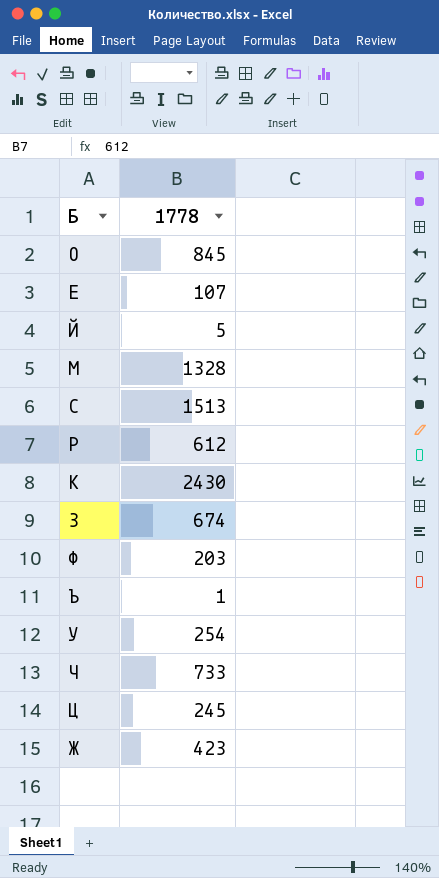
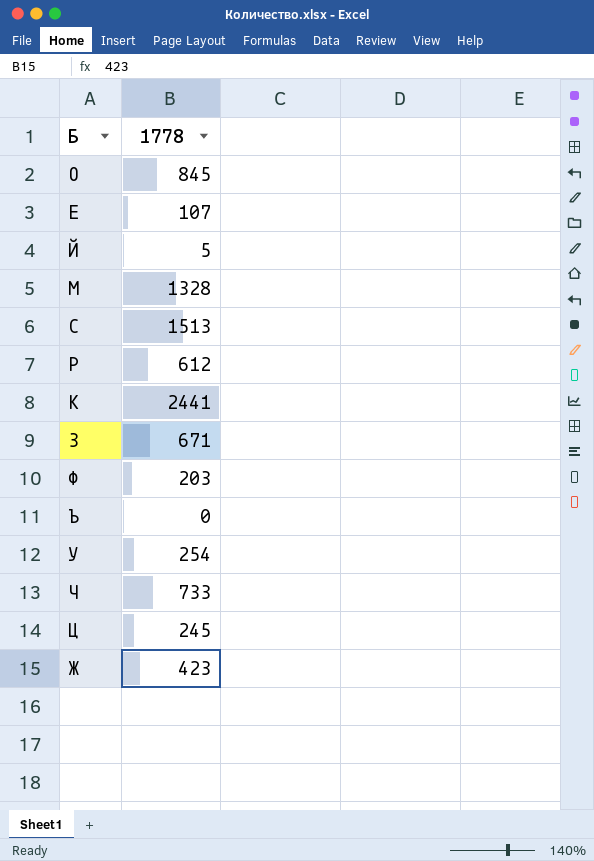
К | 1778: 2430 -> 2441
З | 1778: 674 -> 671
Ъ | 1778: 1 -> 0

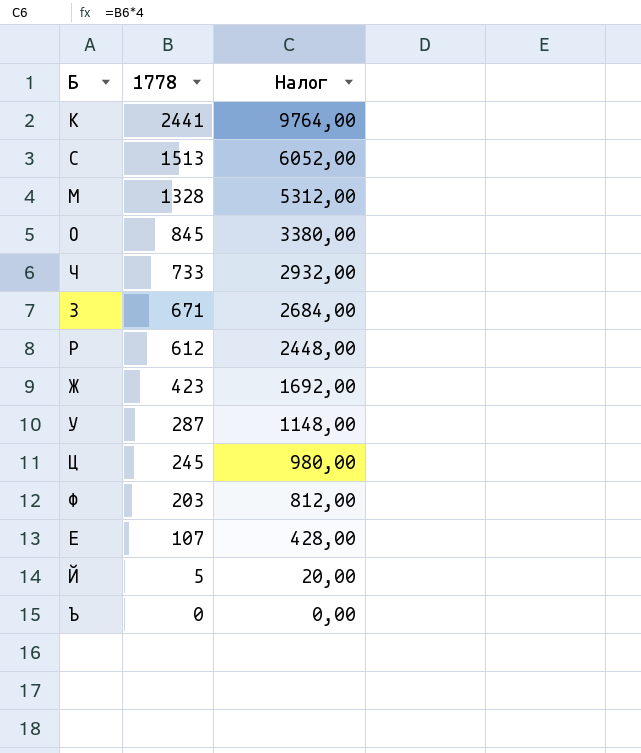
row order: none -> 1778 descending
column Налог | formula: none -> [1778] * 4
У | 1778: 254 -> 287

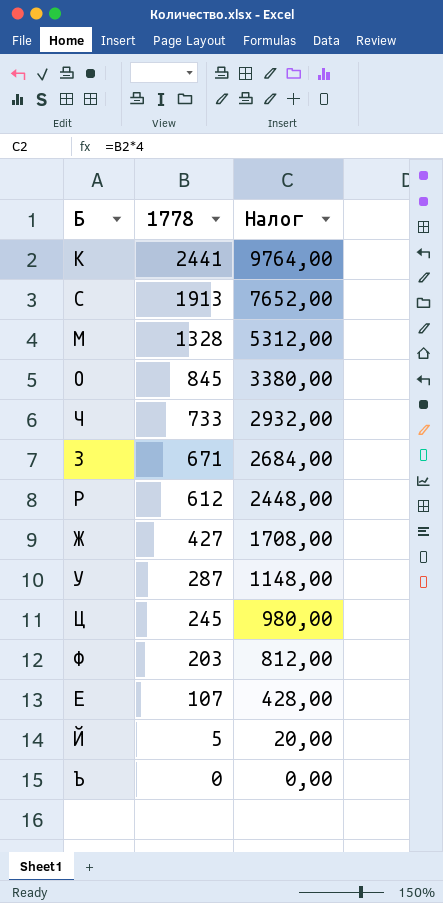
С | 1778: 1513 -> 1913
С | Налог: 6052,00 -> 7652,00
Ж | 1778: 423 -> 427
Ж | Налог: 1692,00 -> 1708,00

